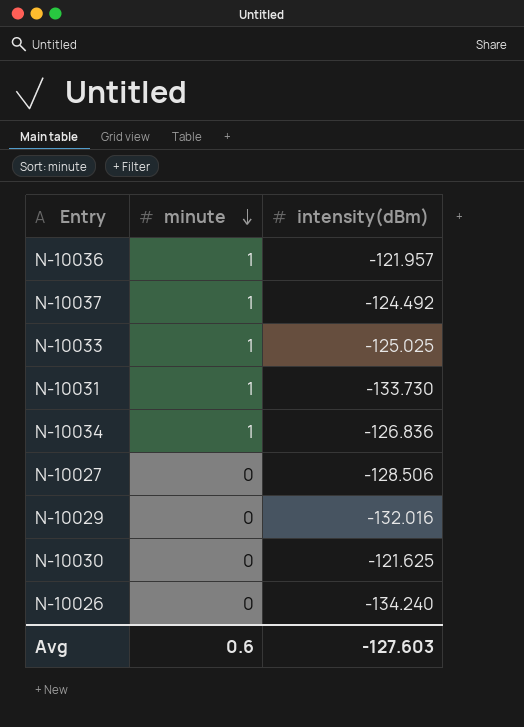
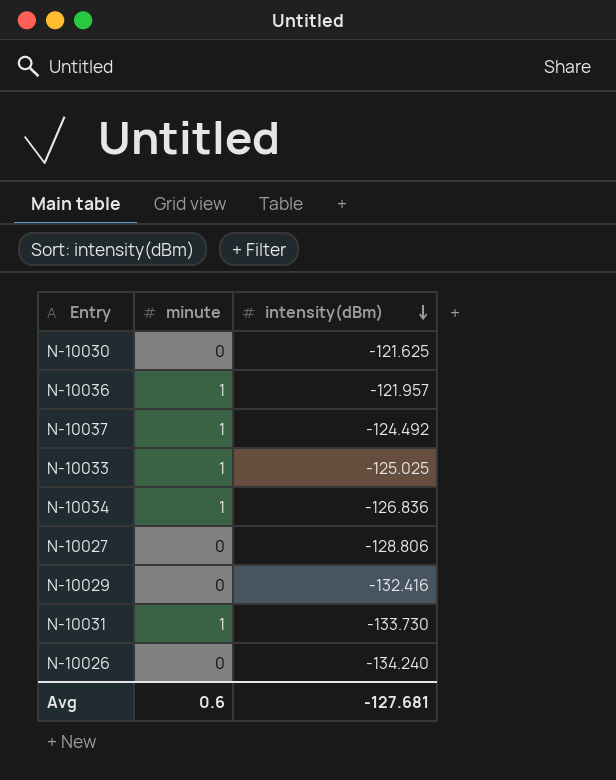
row order: minute descending -> intensity(dBm) descending
N-10027 | intensity(dBm): -128.506 -> -128.806
N-10029 | intensity(dBm): -132.016 -> -132.416
Avg | intensity(dBm): -127.603 -> -127.681

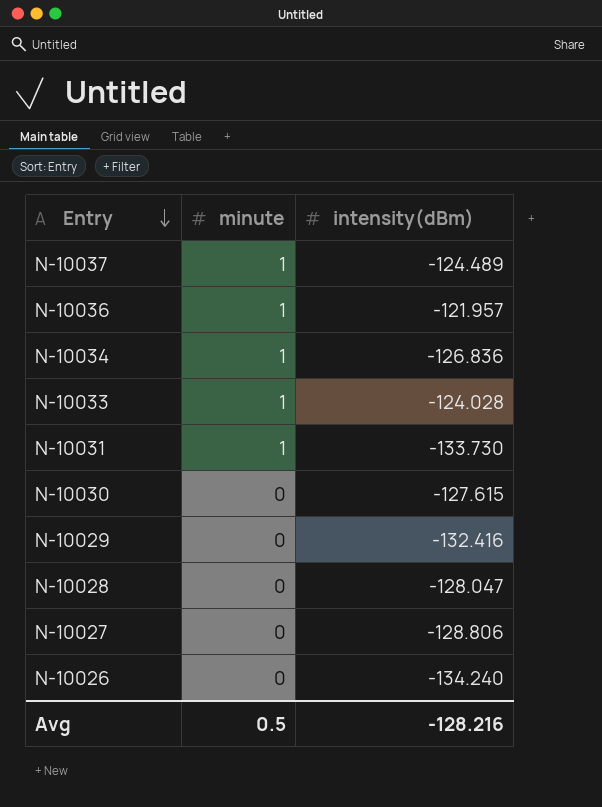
row order: intensity(dBm) descending -> Entry descending
N-10037 | intensity(dBm): -124.492 -> -124.489
N-10033 | intensity(dBm): -125.025 -> -124.028
N-10030 | intensity(dBm): -121.625 -> -127.615
row N-10028: none -> 0 | -128.047
Avg | minute: 0.6 -> 0.5
Avg | intensity(dBm): -127.681 -> -128.216

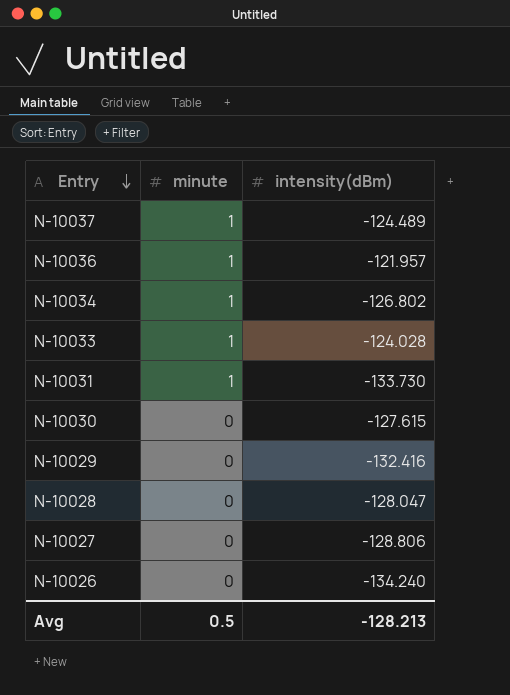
N-10034 | intensity(dBm): -126.836 -> -126.802
Avg | intensity(dBm): -128.216 -> -128.213

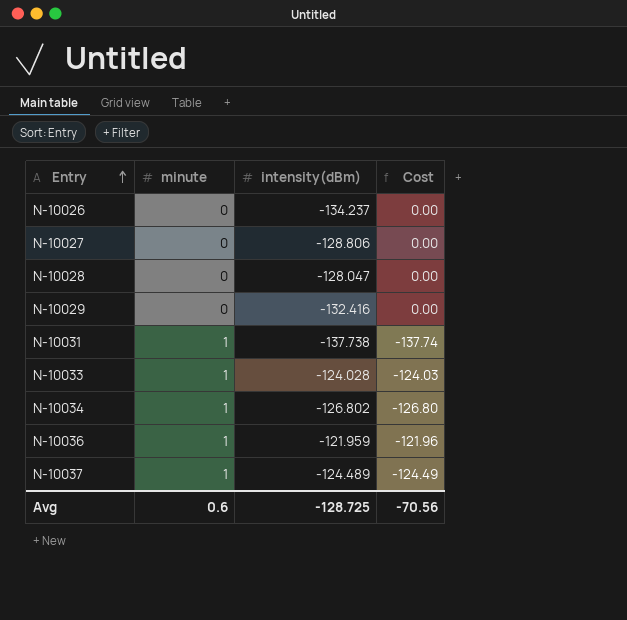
row order: Entry descending -> Entry ascending
column Cost | formula: none -> [minute] * [intensity(dBm)]
row N-10030: 0 | -127.615 -> none
N-10026 | intensity(dBm): -134.240 -> -134.237
N-10031 | intensity(dBm): -133.730 -> -137.738
N-10036 | intensity(dBm): -121.957 -> -121.959
Avg | minute: 0.5 -> 0.6
Avg | intensity(dBm): -128.213 -> -128.725

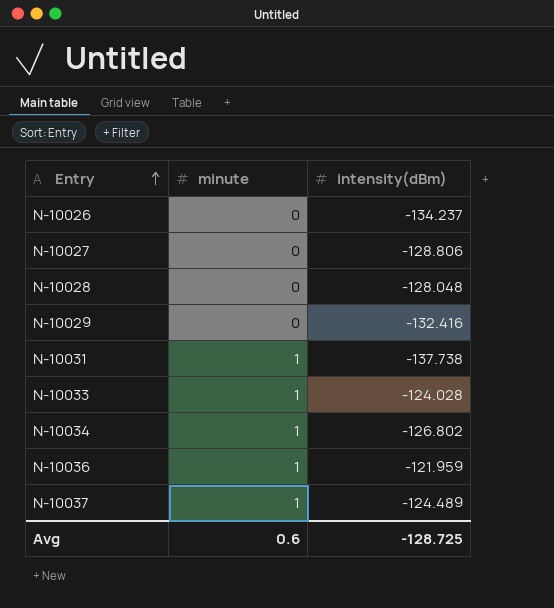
column Cost | formula: [minute] * [intensity(dBm)] -> none
N-10028 | intensity(dBm): -128.047 -> -128.048

